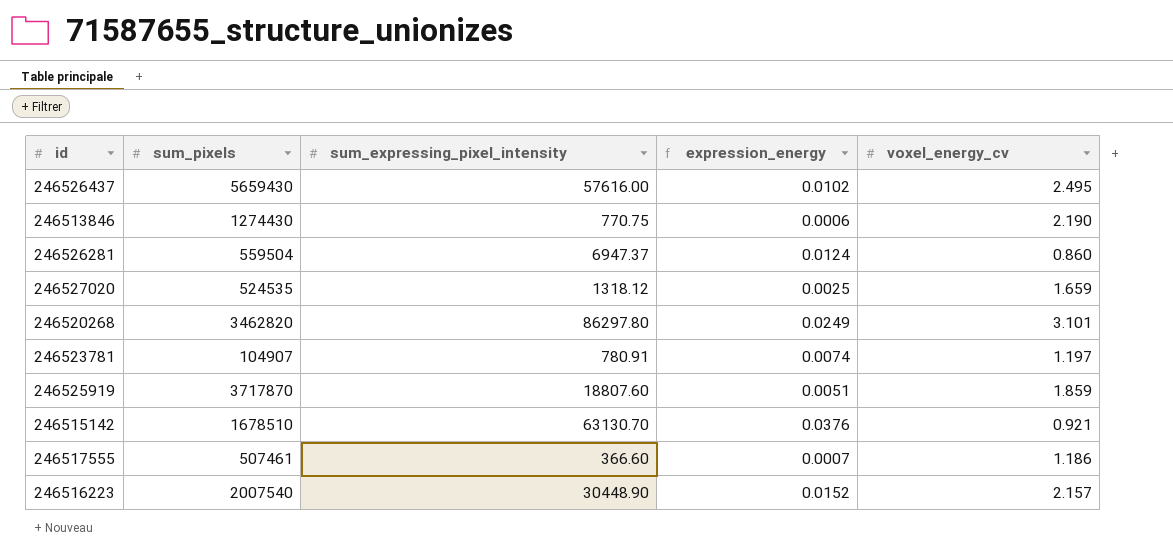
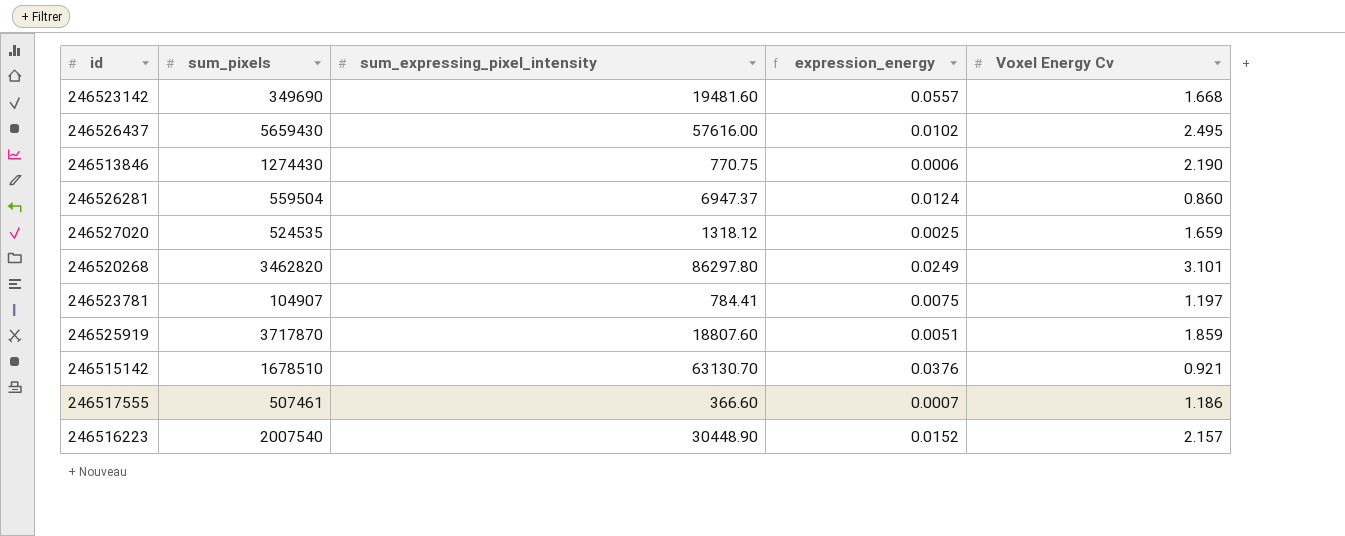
column name: voxel_energy_cv -> Voxel Energy Cv
row 246523142: none -> 349690 | 19481.60 | 0.0557 | 1.668
246523781 | sum_expressing_pixel_intensity: 780.91 -> 784.41
246523781 | expression_energy: 0.0074 -> 0.0075

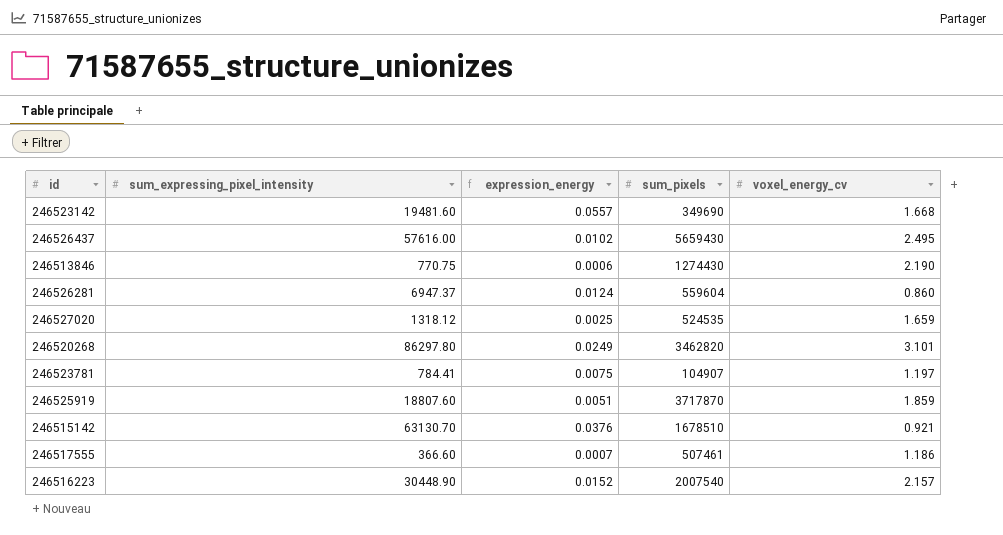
column sum_pixels | position: 2 -> 4
column name: Voxel Energy Cv -> voxel_energy_cv
246526281 | sum_pixels: 559504 -> 559604

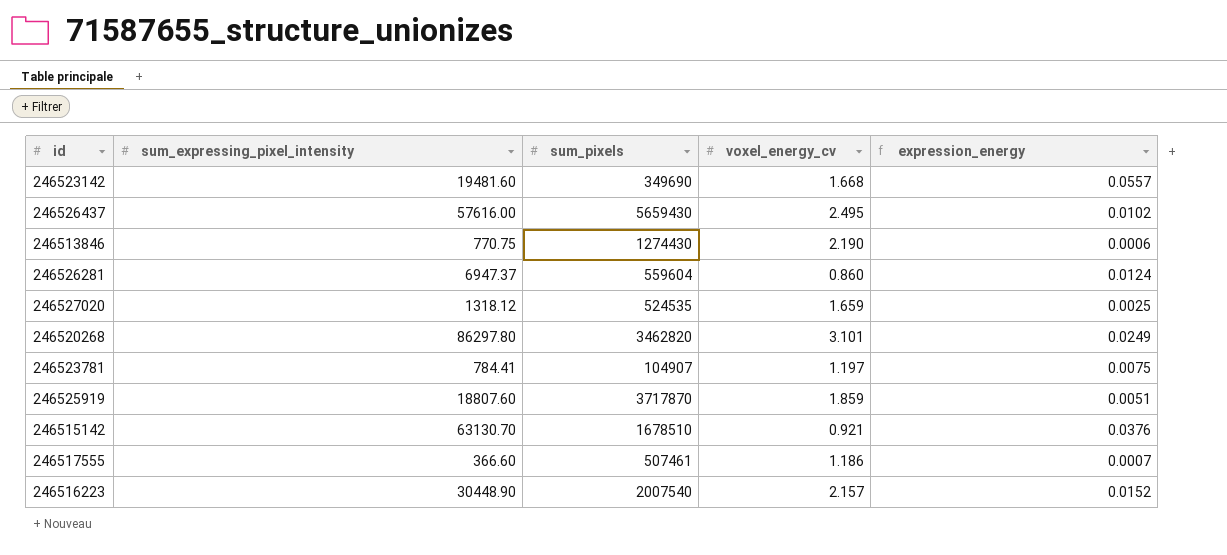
column expression_energy | position: 3 -> 5

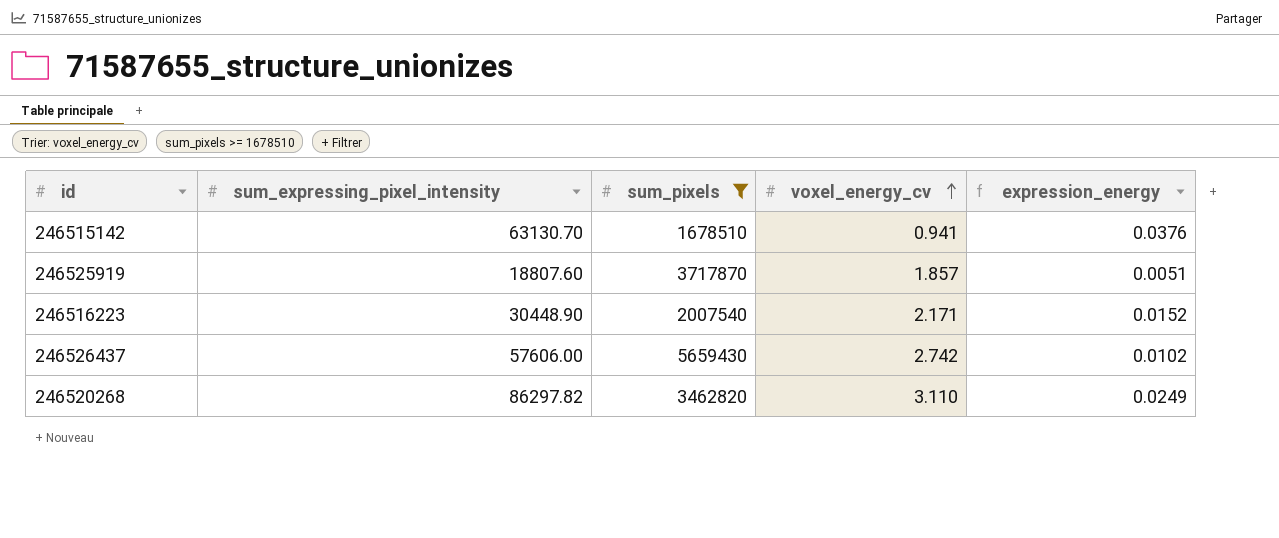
filter: none -> sum_pixels >= 1678510
row order: none -> voxel_energy_cv ascending
246515142 | voxel_energy_cv: 0.921 -> 0.941
246525919 | voxel_energy_cv: 1.859 -> 1.857
246516223 | voxel_energy_cv: 2.157 -> 2.171
246526437 | sum_expressing_pixel_intensity: 57616.00 -> 57606.00
246526437 | voxel_energy_cv: 2.495 -> 2.742
246520268 | sum_expressing_pixel_intensity: 86297.80 -> 86297.82
246520268 | voxel_energy_cv: 3.101 -> 3.110

